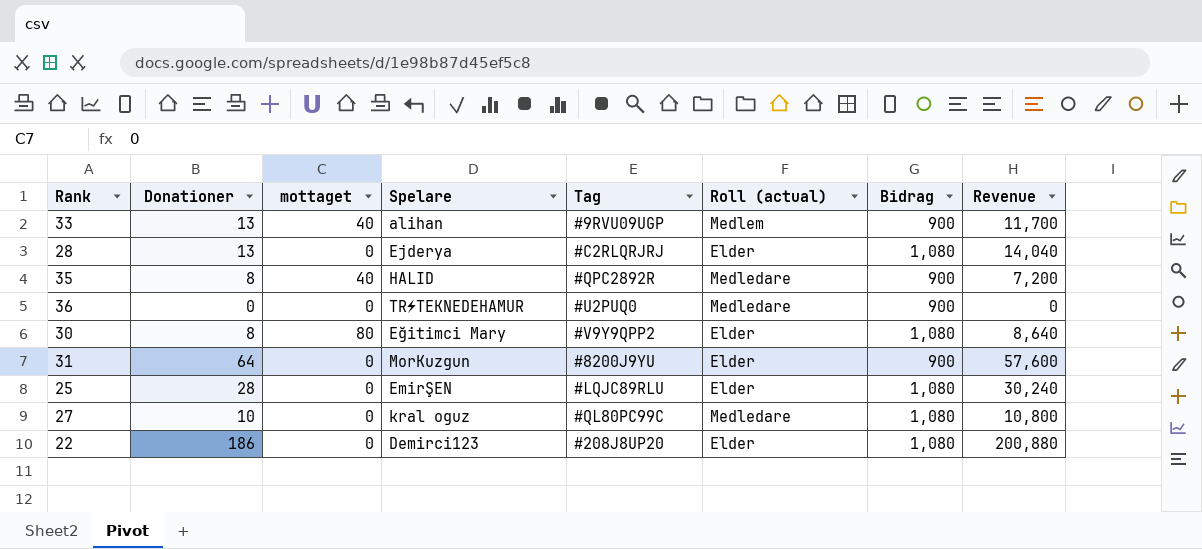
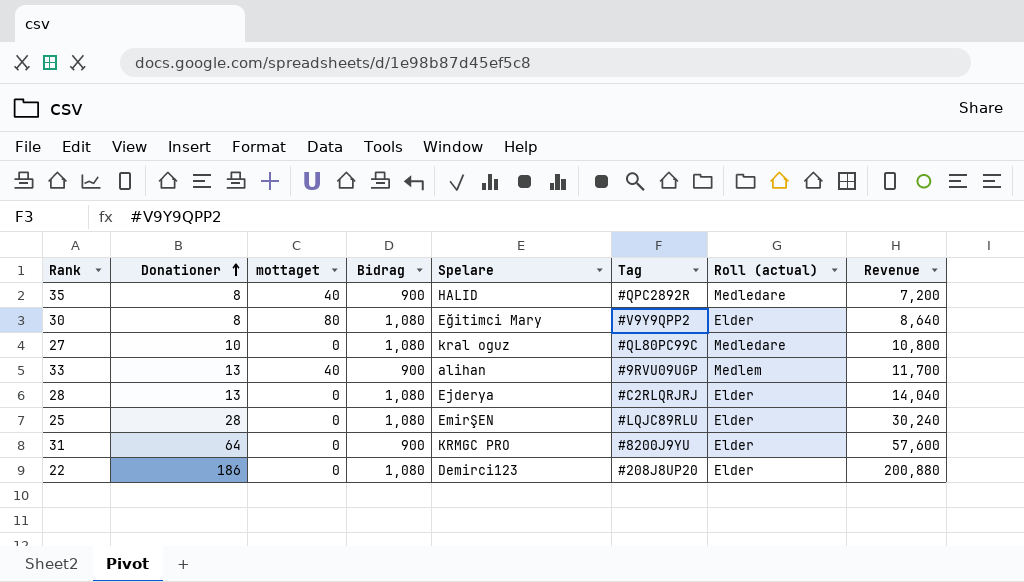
row order: none -> Donationer ascending
column Bidrag | position: 7 -> 4
row 36: 0 | 0 | TR⚡TEKNEDEHAMUR | #U2PUQ0 | Medledare | 900 | 0 -> none
31 | Spelare: MorKuzgun -> KRMGC PRO

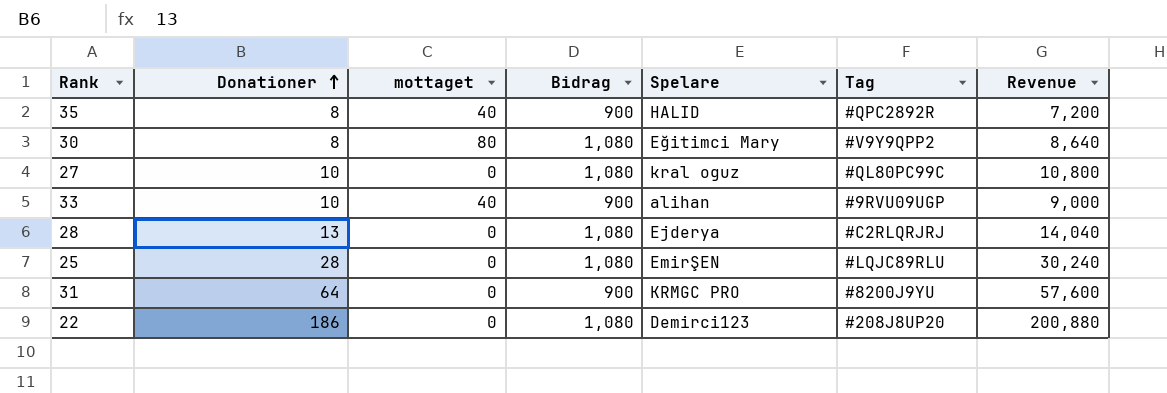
column Roll (actual) | position: 7 -> none
33 | Donationer: 13 -> 10
33 | Revenue: 11,700 -> 9,000

